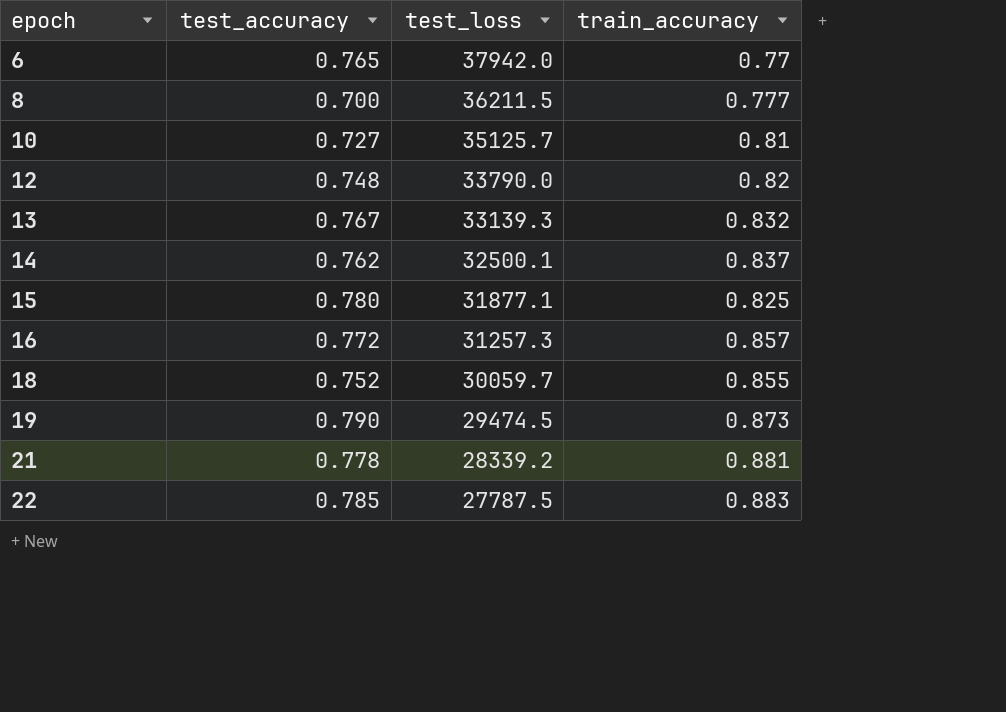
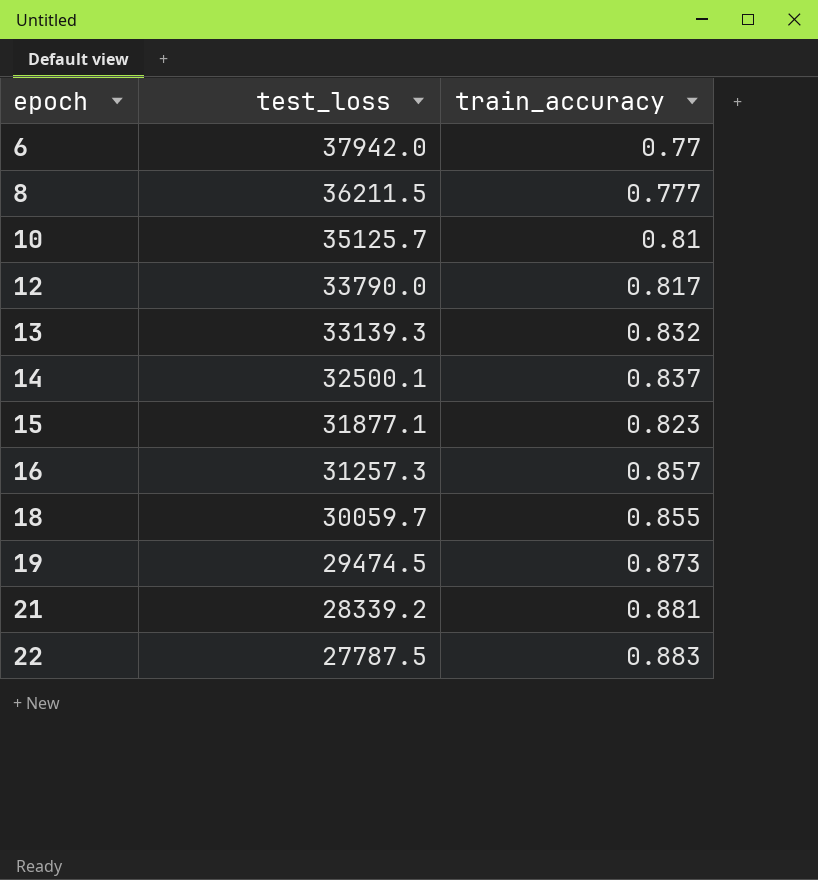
column test_accuracy | position: 2 -> none
12 | train_accuracy: 0.82 -> 0.817
15 | train_accuracy: 0.825 -> 0.823

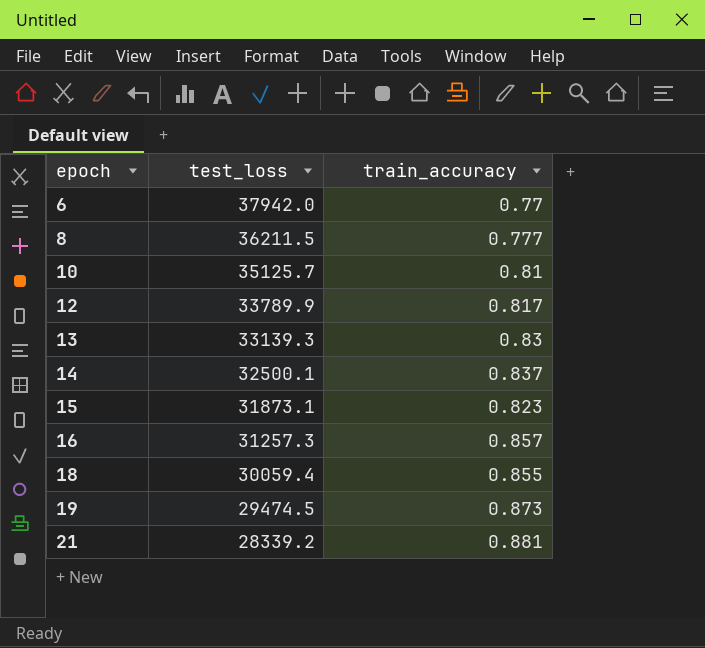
row 22: 27787.5 | 0.883 -> none
12 | test_loss: 33790.0 -> 33789.9
13 | train_accuracy: 0.832 -> 0.83
15 | test_loss: 31877.1 -> 31873.1
18 | test_loss: 30059.7 -> 30059.4

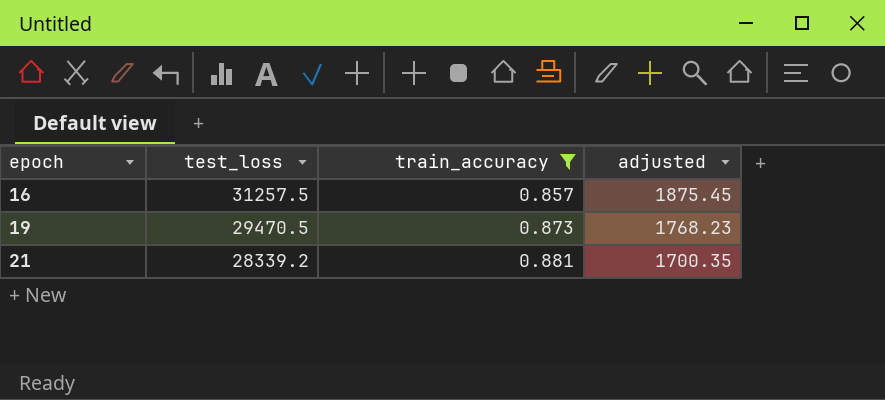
filter: none -> train_accuracy >= 0.857
column adjusted | formula: none -> [test_loss] * 0.06
16 | test_loss: 31257.3 -> 31257.5
19 | test_loss: 29474.5 -> 29470.5

